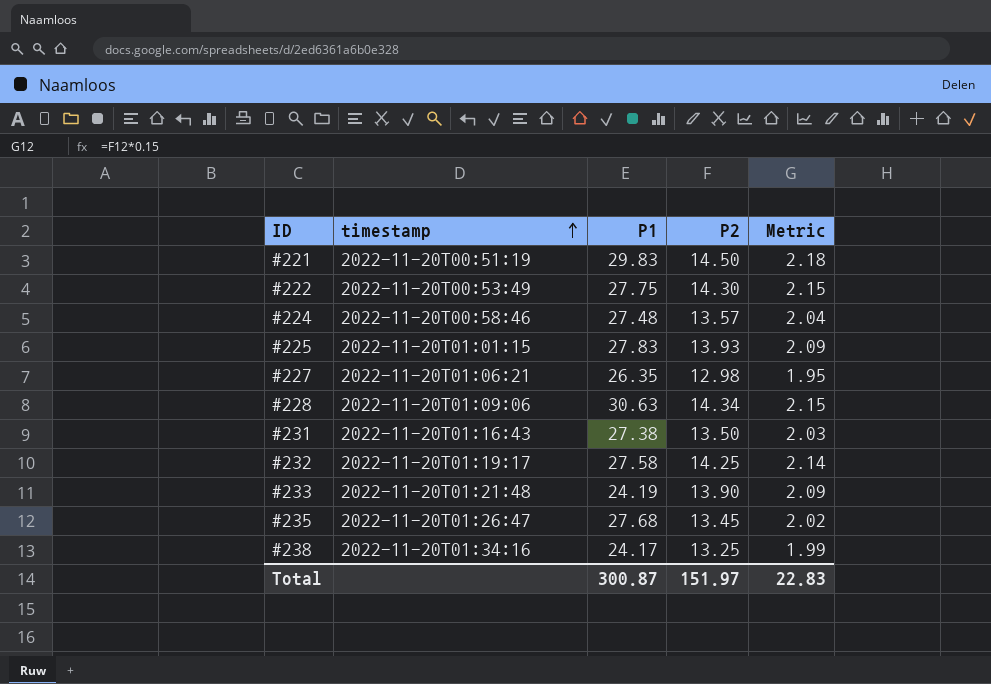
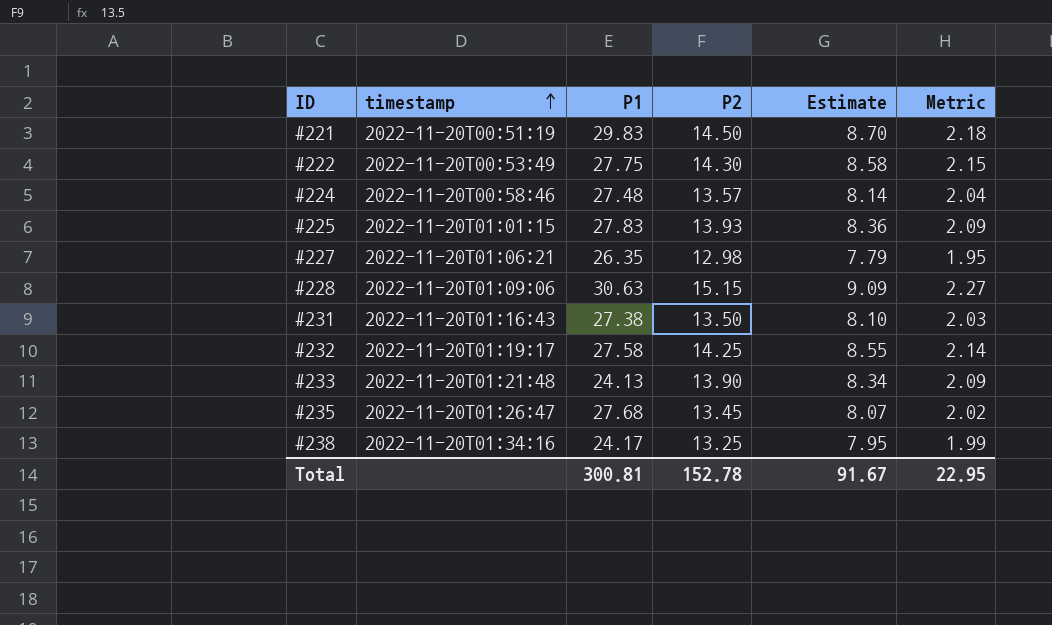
column Estimate | formula: none -> [P2] * 0.6
#228 | P2: 14.34 -> 15.15
#228 | Metric: 2.15 -> 2.27
#233 | P1: 24.19 -> 24.13
Total | P1: 300.87 -> 300.81
Total | P2: 151.97 -> 152.78
Total | Metric: 22.83 -> 22.95

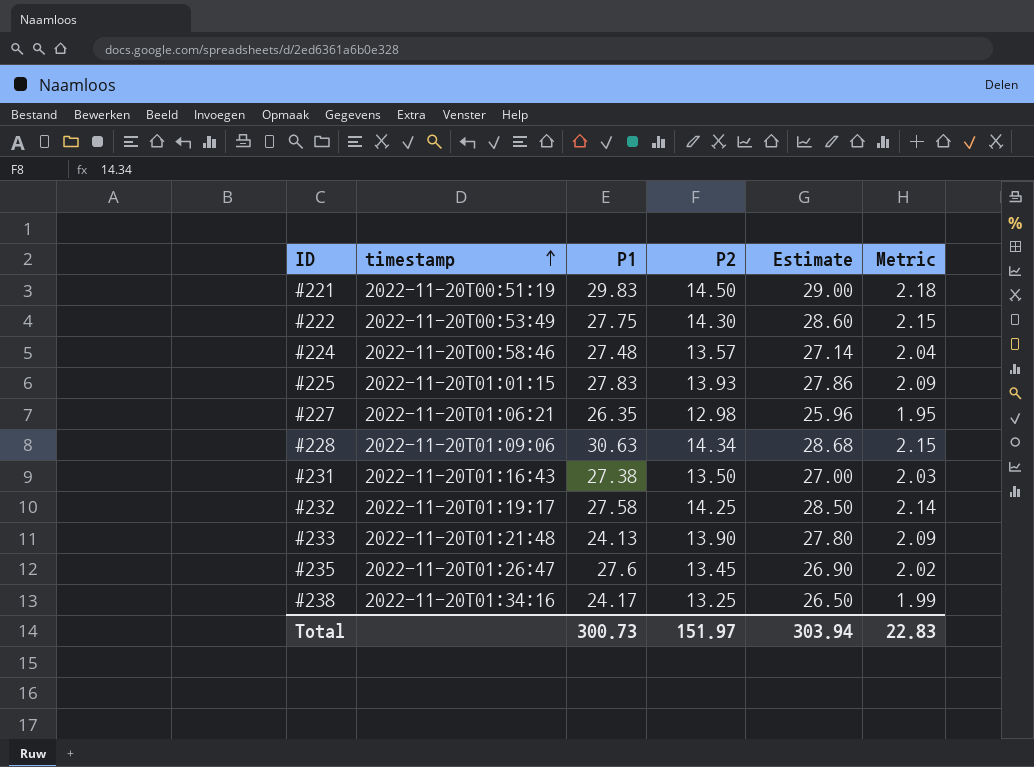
column Estimate | formula: [P2] * 0.6 -> [P2] * 2
#228 | P2: 15.15 -> 14.34
#228 | Metric: 2.27 -> 2.15
#235 | P1: 27.68 -> 27.6
Total | P1: 300.81 -> 300.73
Total | P2: 152.78 -> 151.97
Total | Estimate: 91.67 -> 303.94
Total | Metric: 22.95 -> 22.83

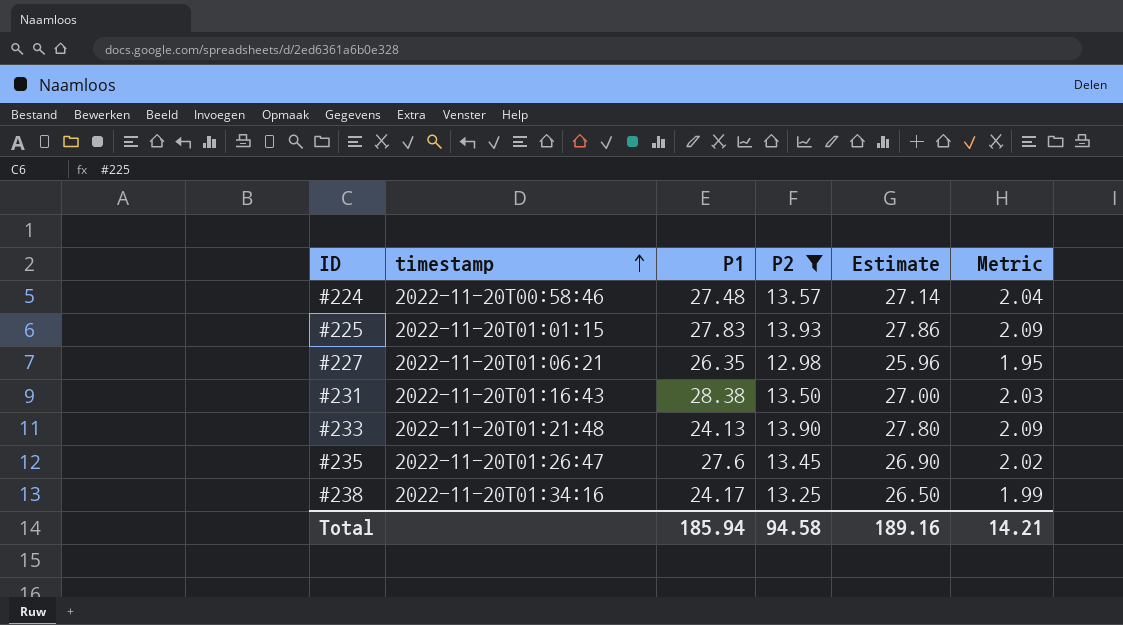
filter: none -> P2 <= 13.93
#231 | P1: 27.38 -> 28.38
Total | P1: 300.73 -> 185.94
Total | P2: 151.97 -> 94.58
Total | Estimate: 303.94 -> 189.16
Total | Metric: 22.83 -> 14.21

